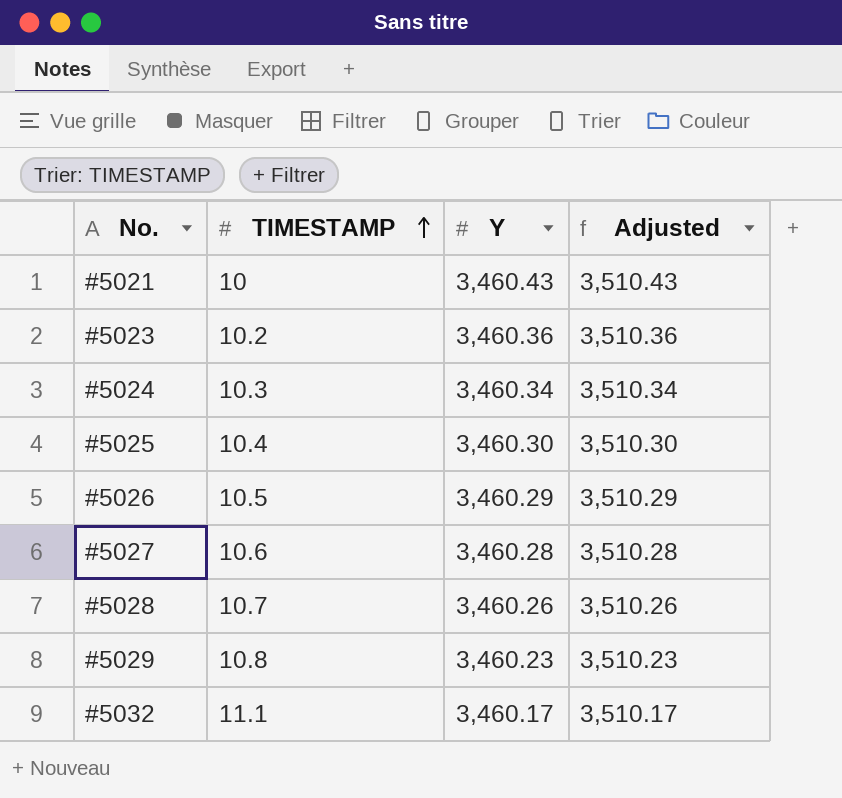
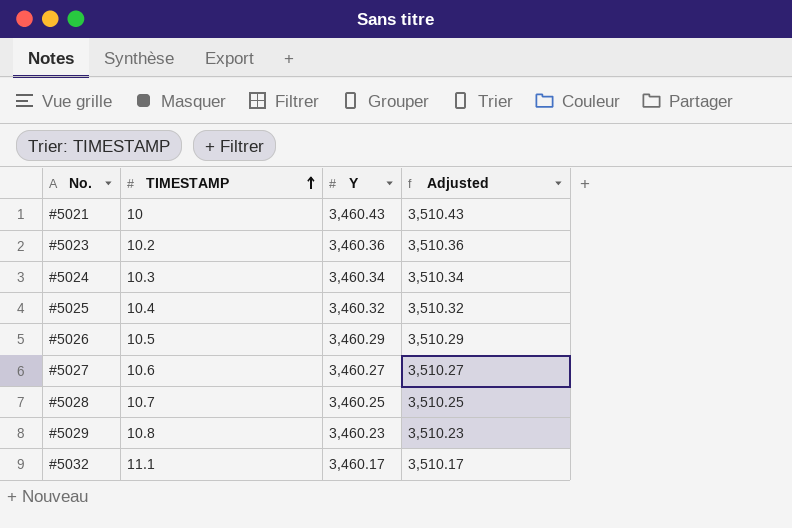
#5025 | Y: 3,460.30 -> 3,460.32
#5025 | Adjusted: 3,510.30 -> 3,510.32
#5027 | Y: 3,460.28 -> 3,460.27
#5027 | Adjusted: 3,510.28 -> 3,510.27
#5028 | Y: 3,460.26 -> 3,460.25
#5028 | Adjusted: 3,510.26 -> 3,510.25

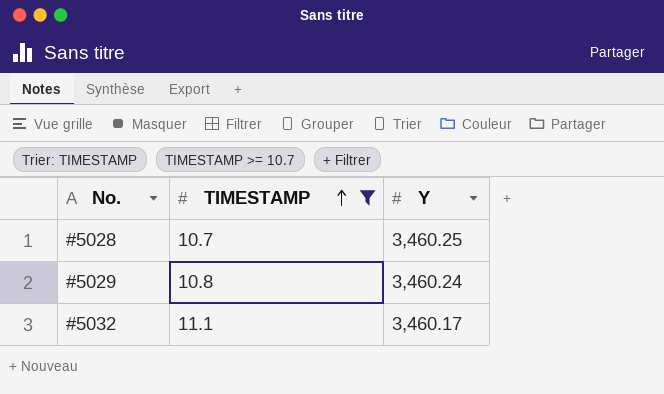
filter: none -> TIMESTAMP >= 10.7
column Adjusted | formula: [Y] + 50 -> none
#5029 | Y: 3,460.23 -> 3,460.24

